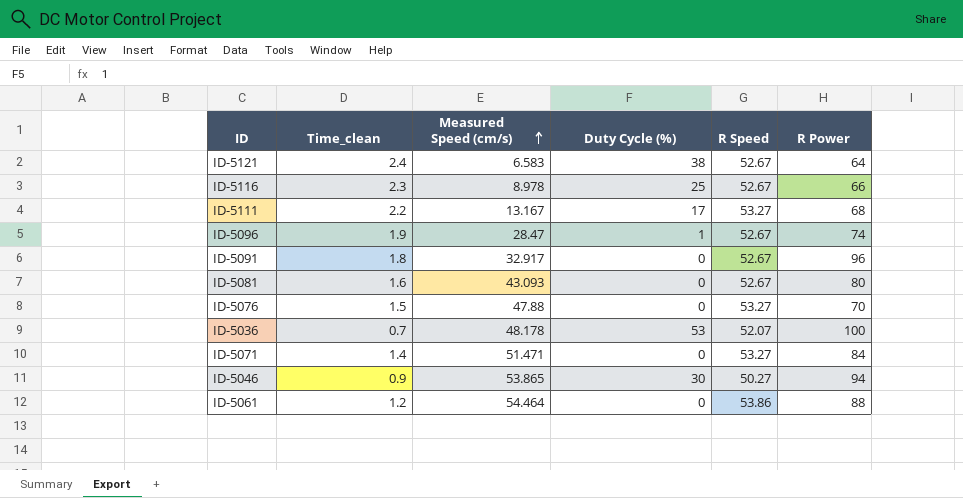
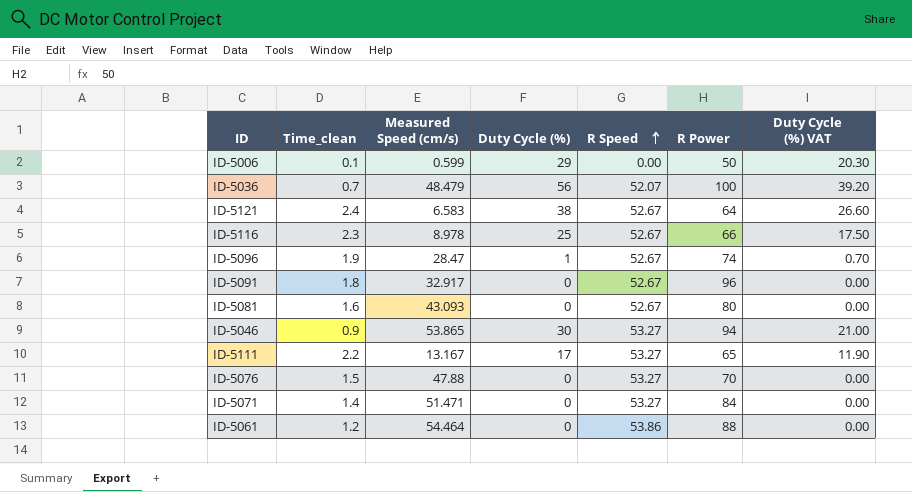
row order: Measured Speed (cm/s) ascending -> R Speed ascending
column Duty Cycle (%) VAT | formula: none -> [Duty Cycle (%)] * 0.7
row ID-5006: none -> 0.1 | 0.599 | 29 | 0.00 | 50 | 20.30
ID-5036 | Measured Speed (cm/s): 48.178 -> 48.479
ID-5036 | Duty Cycle (%): 53 -> 56
ID-5046 | R Speed: 50.27 -> 53.27
ID-5111 | R Power: 68 -> 65

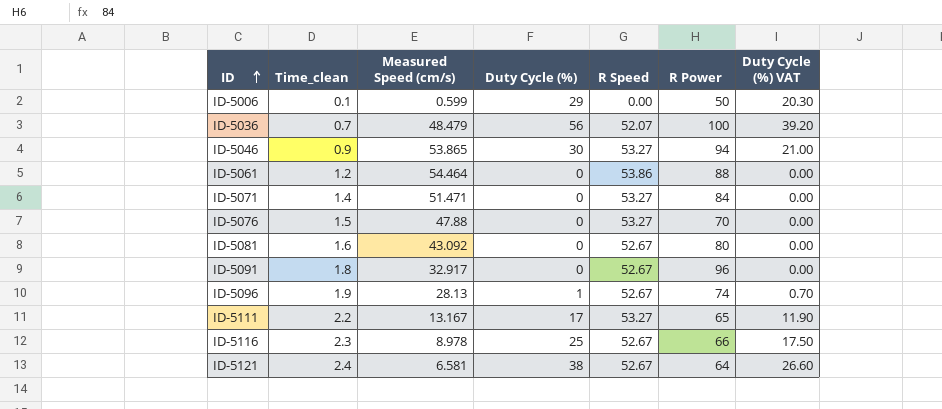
row order: R Speed ascending -> ID ascending
ID-5081 | Measured Speed (cm/s): 43.093 -> 43.092
ID-5096 | Measured Speed (cm/s): 28.47 -> 28.13
ID-5121 | Measured Speed (cm/s): 6.583 -> 6.581

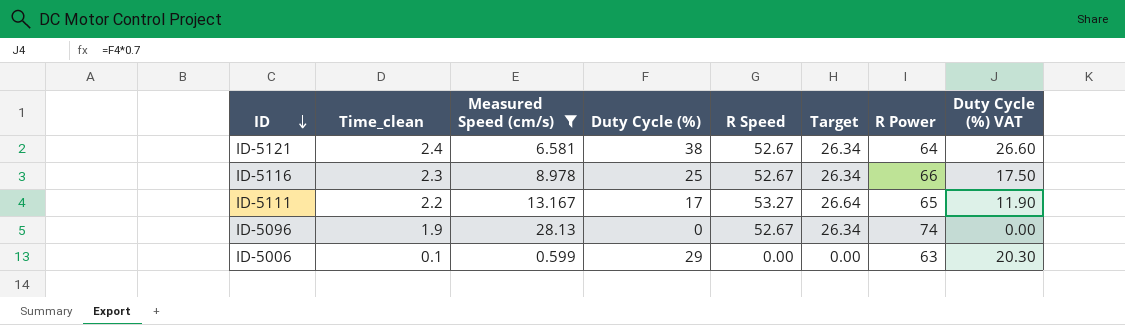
filter: none -> Measured Speed (cm/s) <= 28.13
row order: ID ascending -> ID descending
column Target | formula: none -> [R Speed] * 0.5
ID-5096 | Duty Cycle (%): 1 -> 0
ID-5096 | Duty Cycle (%) VAT: 0.70 -> 0.00
ID-5006 | R Power: 50 -> 63

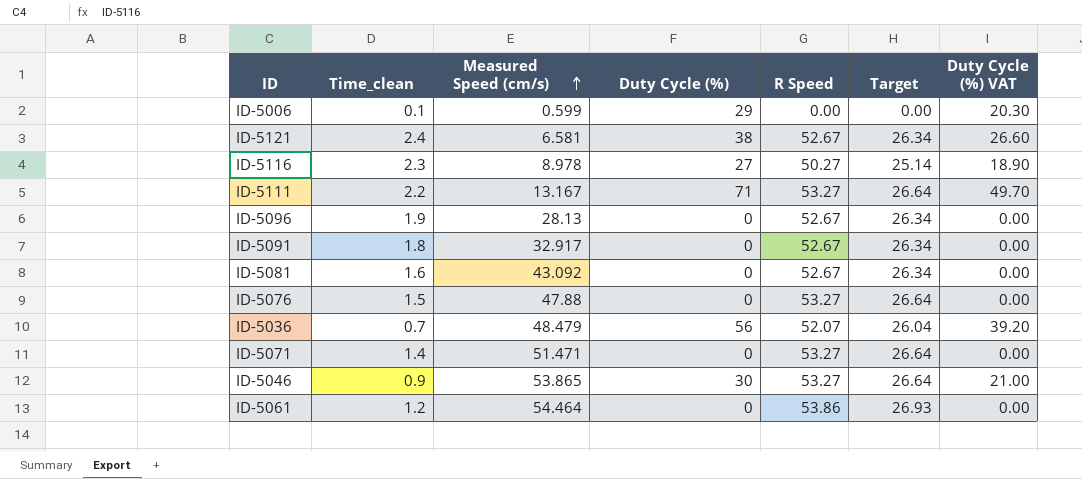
filter: Measured Speed (cm/s) <= 28.13 -> none
row order: ID descending -> Measured Speed (cm/s) ascending
column R Power | position: 7 -> none
ID-5116 | Duty Cycle (%): 25 -> 27
ID-5116 | R Speed: 52.67 -> 50.27
ID-5116 | Target: 26.34 -> 25.14
ID-5116 | Duty Cycle (%) VAT: 17.50 -> 18.90
ID-5111 | Duty Cycle (%): 17 -> 71
ID-5111 | Duty Cycle (%) VAT: 11.90 -> 49.70

